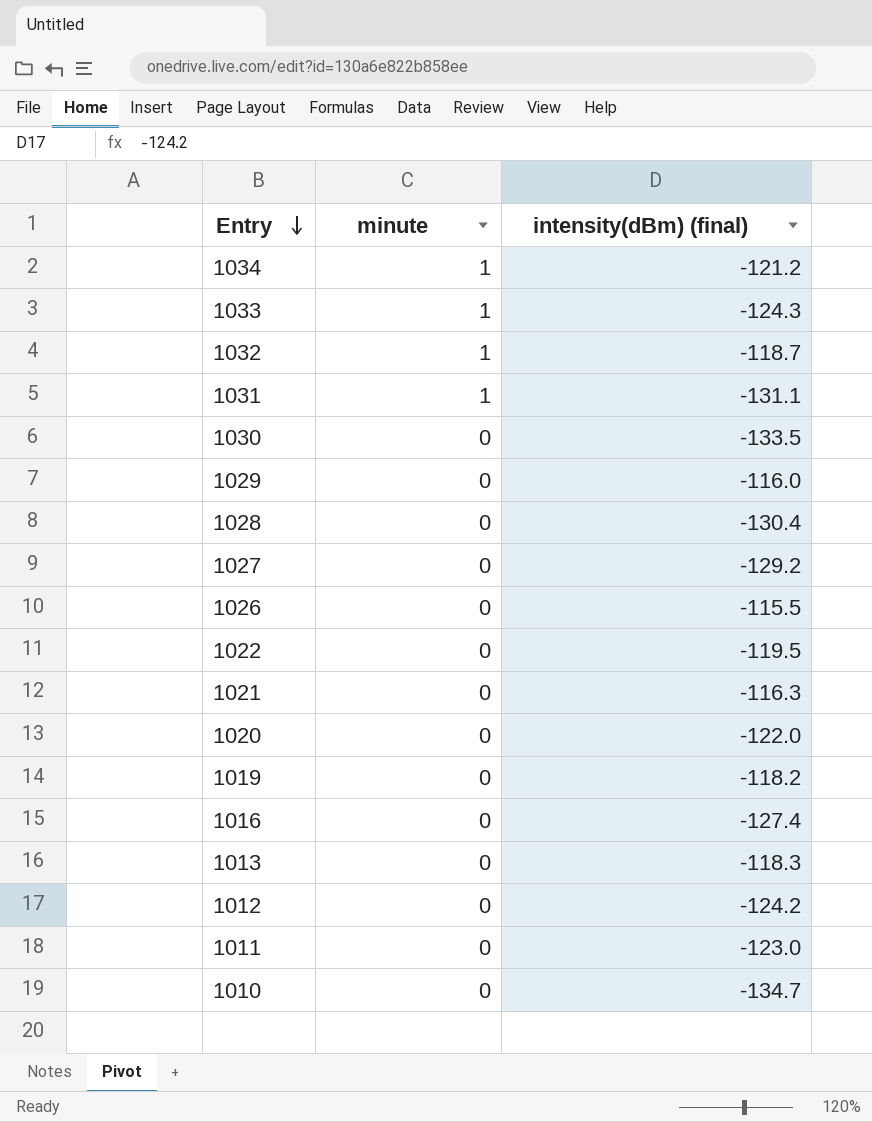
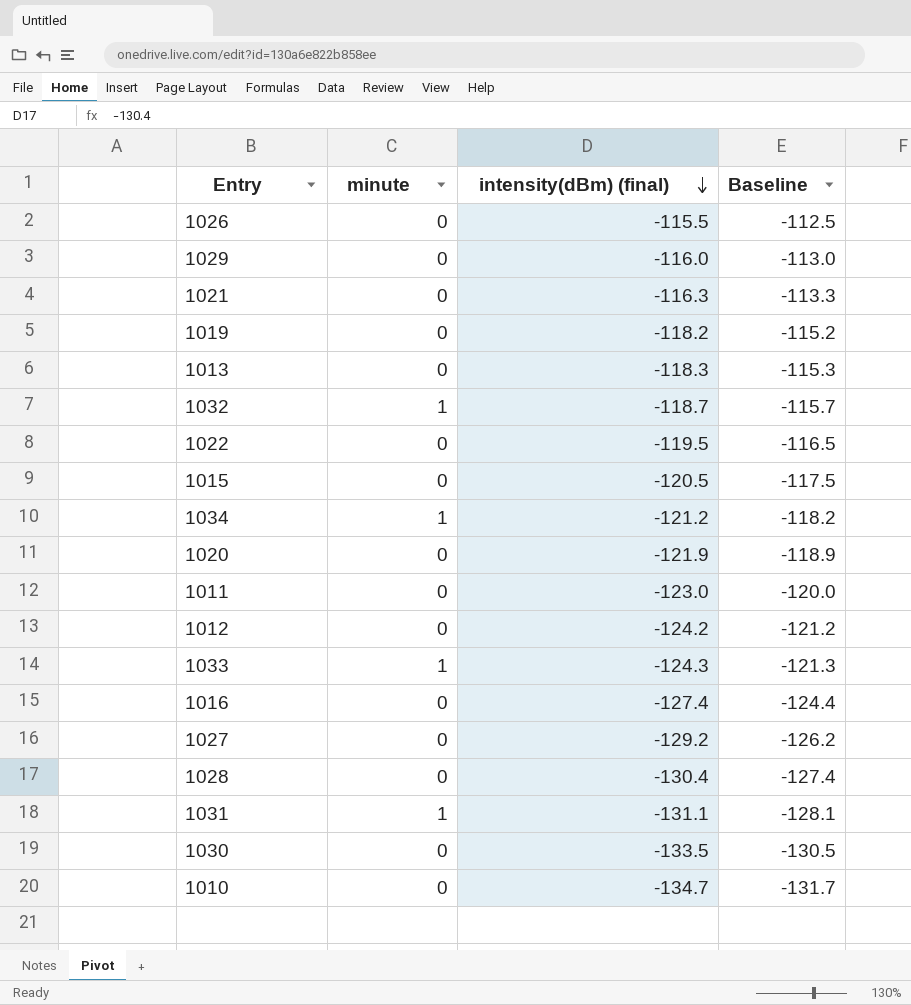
row order: Entry descending -> intensity(dBm) (final) descending
column Baseline | formula: none -> [intensity(dBm) (final)] + 3
row 1015: none -> 0 | -120.5 | -117.5
1020 | intensity(dBm) (final): -122.0 -> -121.9

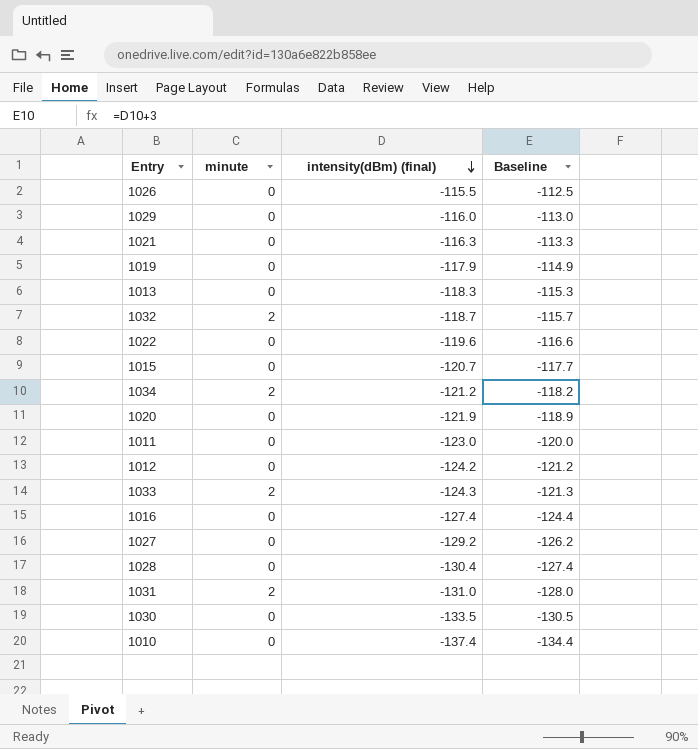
1019 | intensity(dBm) (final): -118.2 -> -117.9
1019 | Baseline: -115.2 -> -114.9
1032 | minute: 1 -> 2
1022 | intensity(dBm) (final): -119.5 -> -119.6
1022 | Baseline: -116.5 -> -116.6
1015 | intensity(dBm) (final): -120.5 -> -120.7
1015 | Baseline: -117.5 -> -117.7
1034 | minute: 1 -> 2
1033 | minute: 1 -> 2
1031 | minute: 1 -> 2
1031 | intensity(dBm) (final): -131.1 -> -131.0
1031 | Baseline: -128.1 -> -128.0
1010 | intensity(dBm) (final): -134.7 -> -137.4
1010 | Baseline: -131.7 -> -134.4

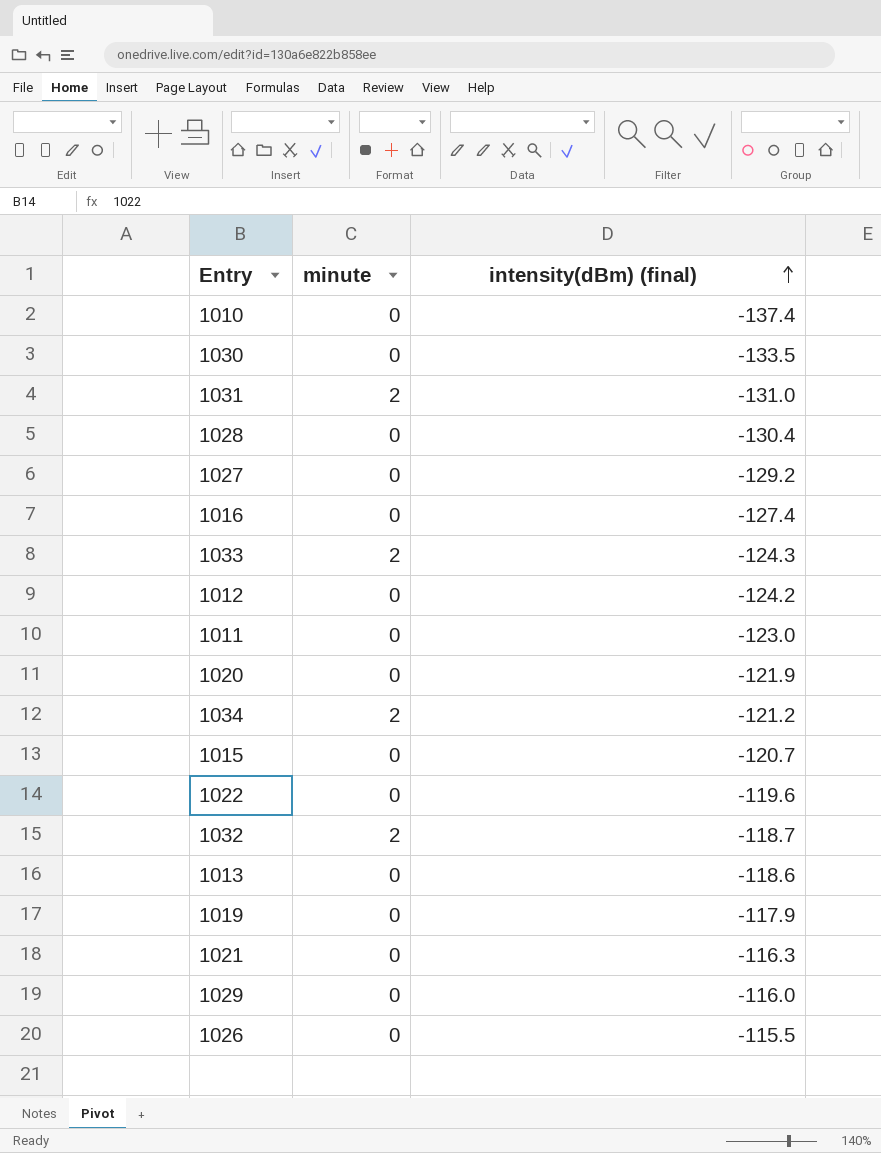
row order: intensity(dBm) (final) descending -> intensity(dBm) (final) ascending
column Baseline | formula: [intensity(dBm) (final)] + 3 -> none
1013 | intensity(dBm) (final): -118.3 -> -118.6

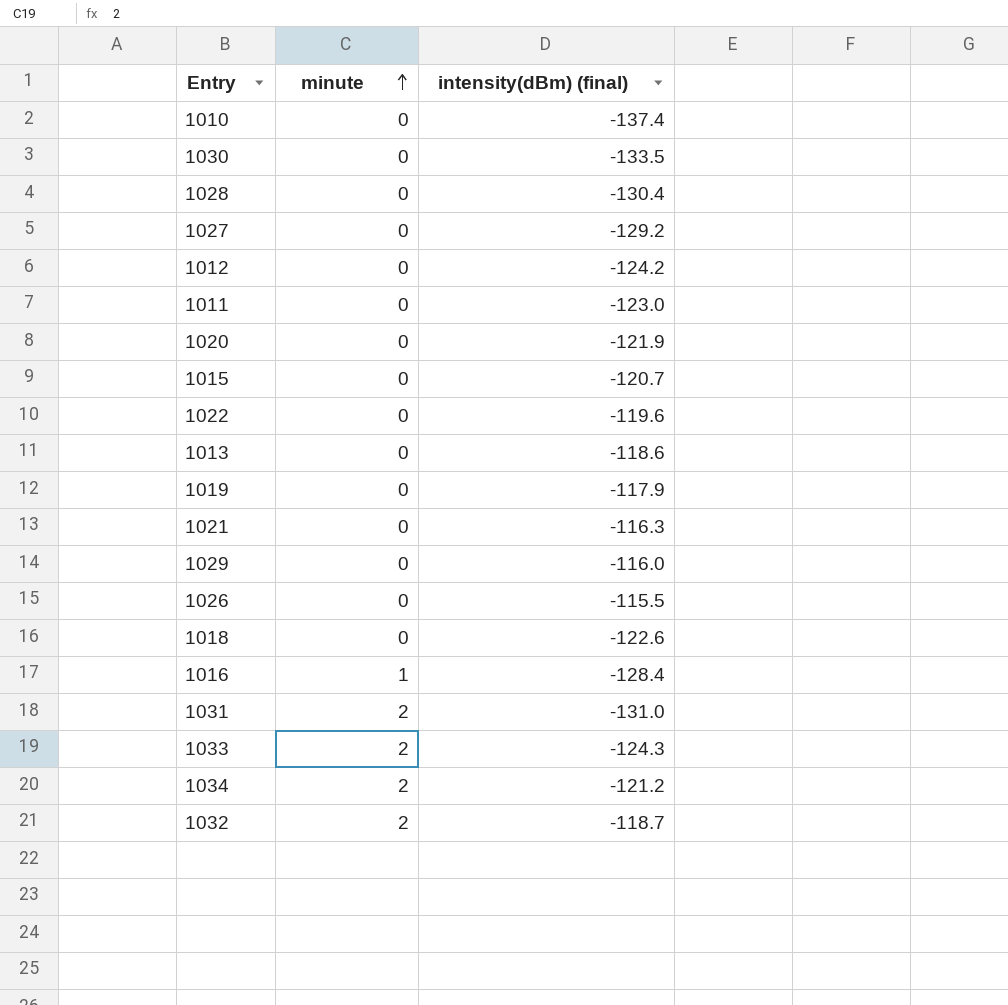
row order: intensity(dBm) (final) ascending -> minute ascending
row 1018: none -> 0 | -122.6
1016 | minute: 0 -> 1
1016 | intensity(dBm) (final): -127.4 -> -128.4

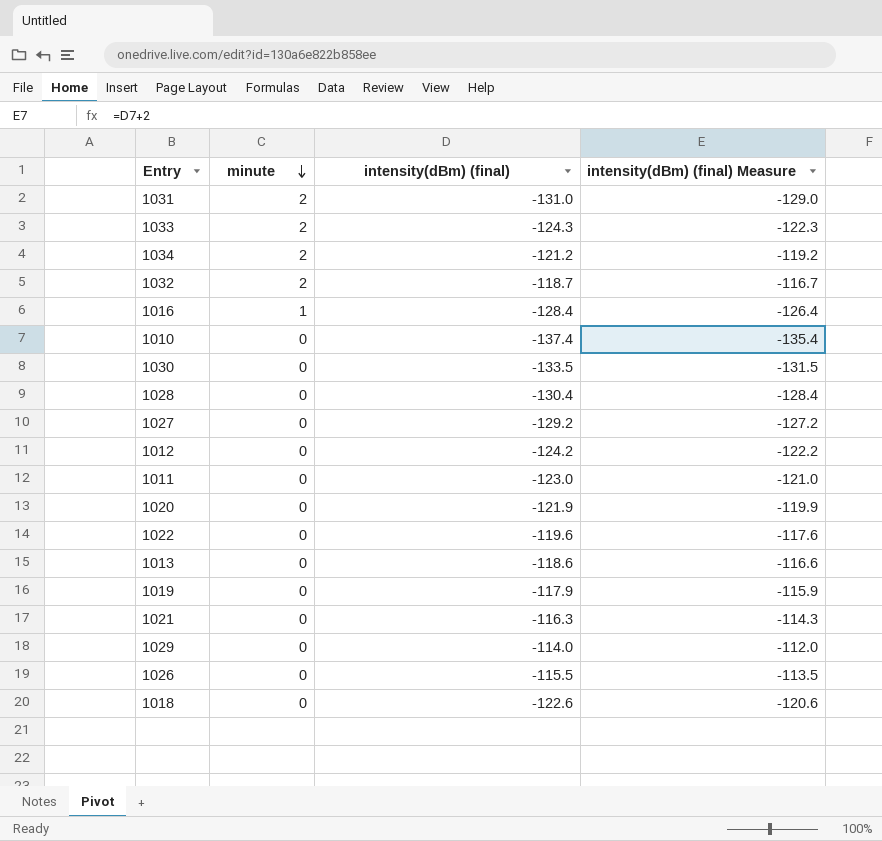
row order: minute ascending -> minute descending
column intensity(dBm) (final) Measure | formula: none -> [intensity(dBm) (final)] + 2
row 1015: 0 | -120.7 -> none
1029 | intensity(dBm) (final): -116.0 -> -114.0

